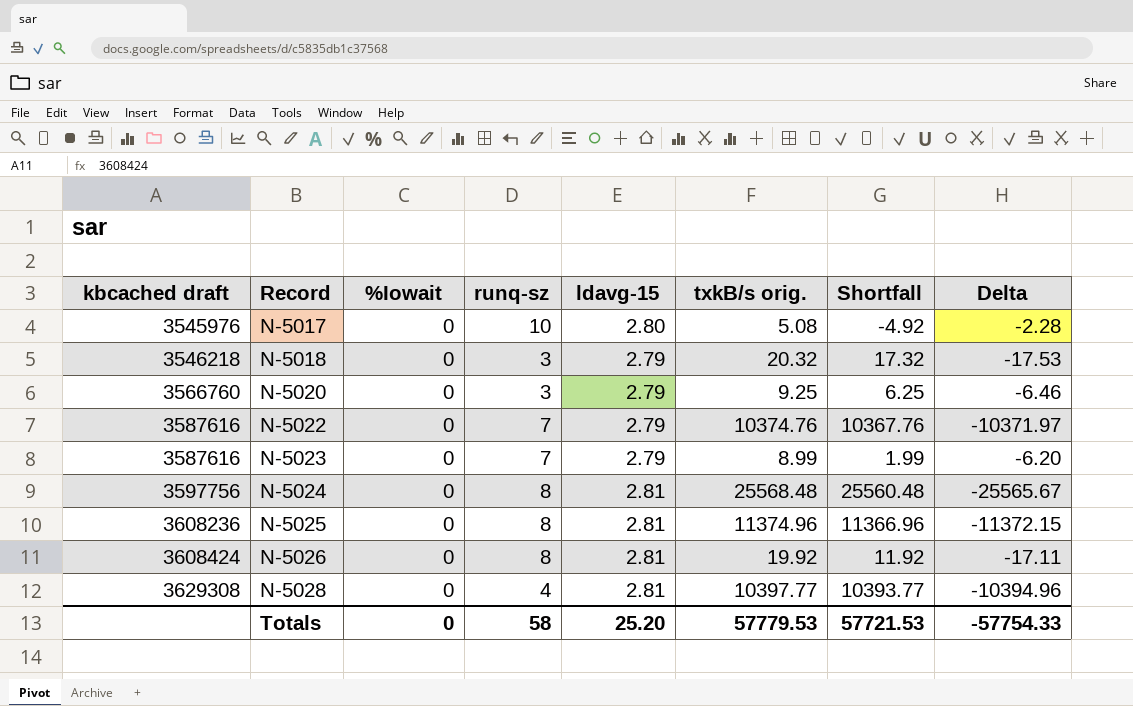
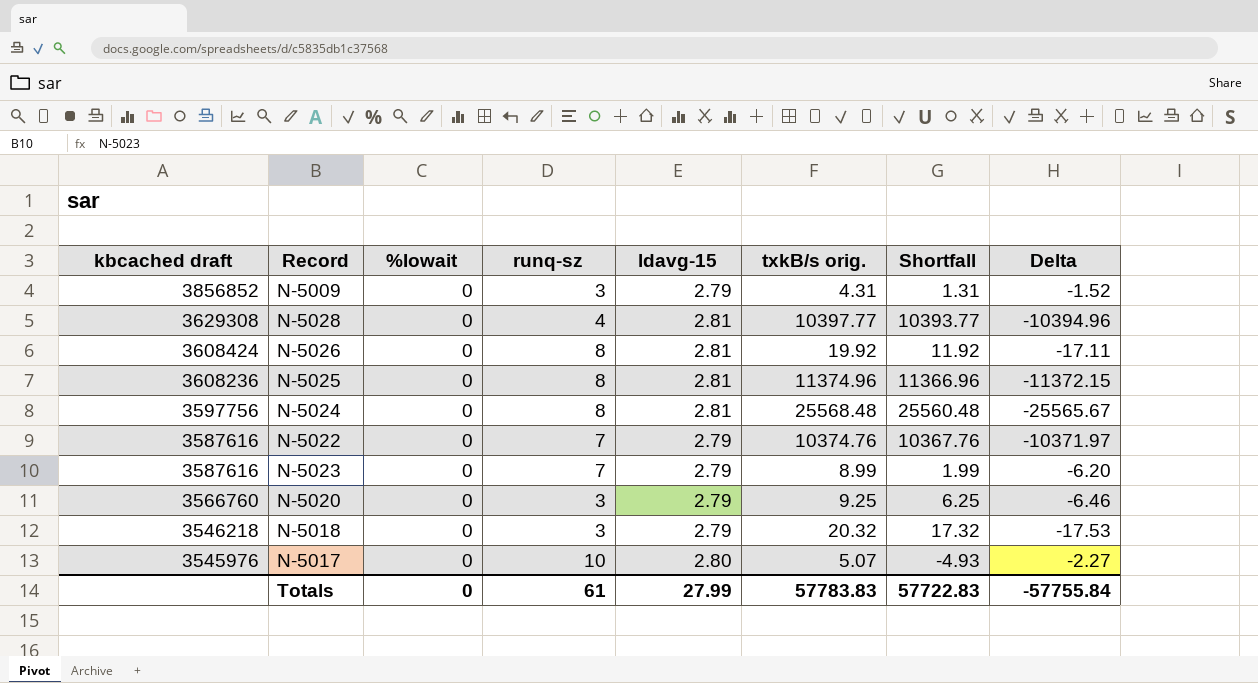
row order: kbcached draft ascending -> kbcached draft descending
row N-5009: none -> 3856852 | 0 | 3 | 2.79 | 4.31 | 1.31 | -1.52
N-5017 | txkB/s orig.: 5.08 -> 5.07
N-5017 | Shortfall: -4.92 -> -4.93
N-5017 | Delta: -2.28 -> -2.27
Totals | runq-sz: 58 -> 61
Totals | ldavg-15: 25.20 -> 27.99
Totals | txkB/s orig.: 57779.53 -> 57783.83
Totals | Shortfall: 57721.53 -> 57722.83
Totals | Delta: -57754.33 -> -57755.84

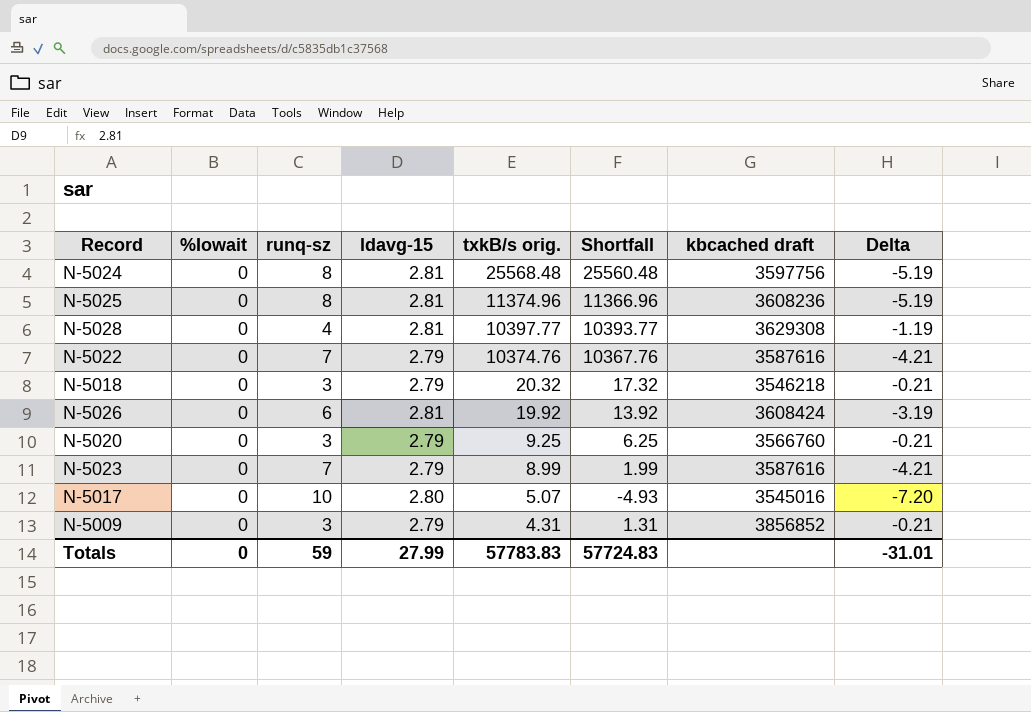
row order: kbcached draft descending -> txkB/s orig. descending
column kbcached draft | position: 1 -> 7
column Delta | formula: [ldavg-15] - [txkB/s orig.] -> [ldavg-15] - [runq-sz]
N-5026 | runq-sz: 8 -> 6
N-5026 | Shortfall: 11.92 -> 13.92
N-5017 | kbcached draft: 3545976 -> 3545016
Totals | runq-sz: 61 -> 59
Totals | Shortfall: 57722.83 -> 57724.83
Totals | Delta: -57755.84 -> -31.01

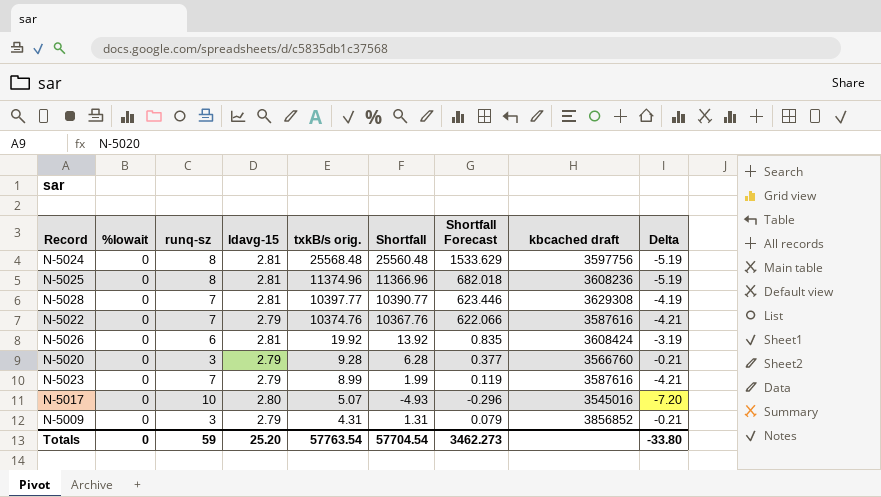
column Shortfall Forecast | formula: none -> [Shortfall] * 0.06
row N-5018: 0 | 3 | 2.79 | 20.32 | 17.32 | 3546218 | -0.21 -> none
N-5028 | runq-sz: 4 -> 7
N-5028 | Shortfall: 10393.77 -> 10390.77
N-5028 | Delta: -1.19 -> -4.19
N-5020 | txkB/s orig.: 9.25 -> 9.28
N-5020 | Shortfall: 6.25 -> 6.28
Totals | ldavg-15: 27.99 -> 25.20
Totals | txkB/s orig.: 57783.83 -> 57763.54
Totals | Shortfall: 57724.83 -> 57704.54
Totals | Delta: -31.01 -> -33.80

